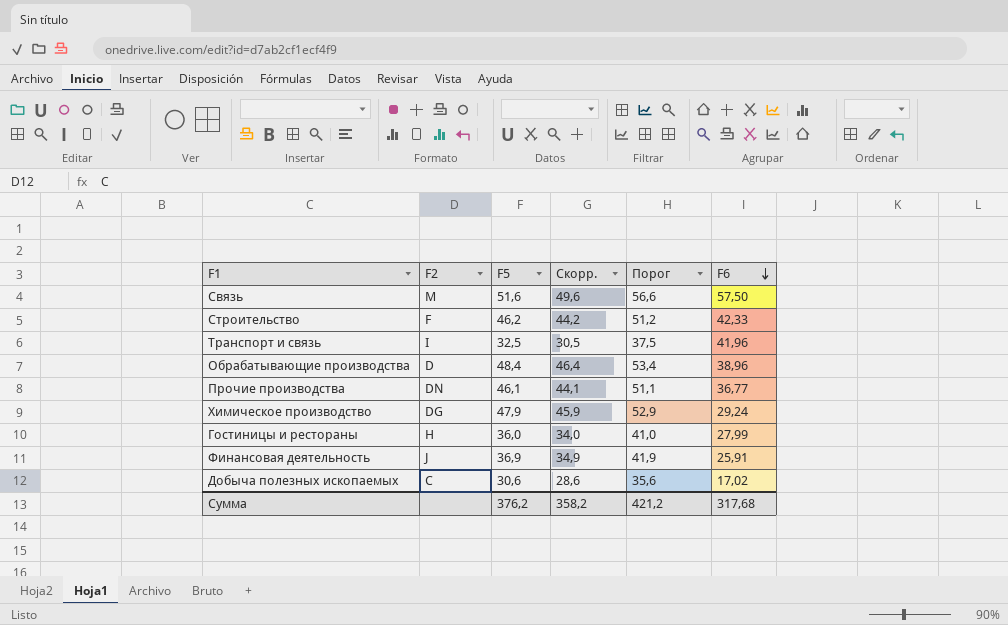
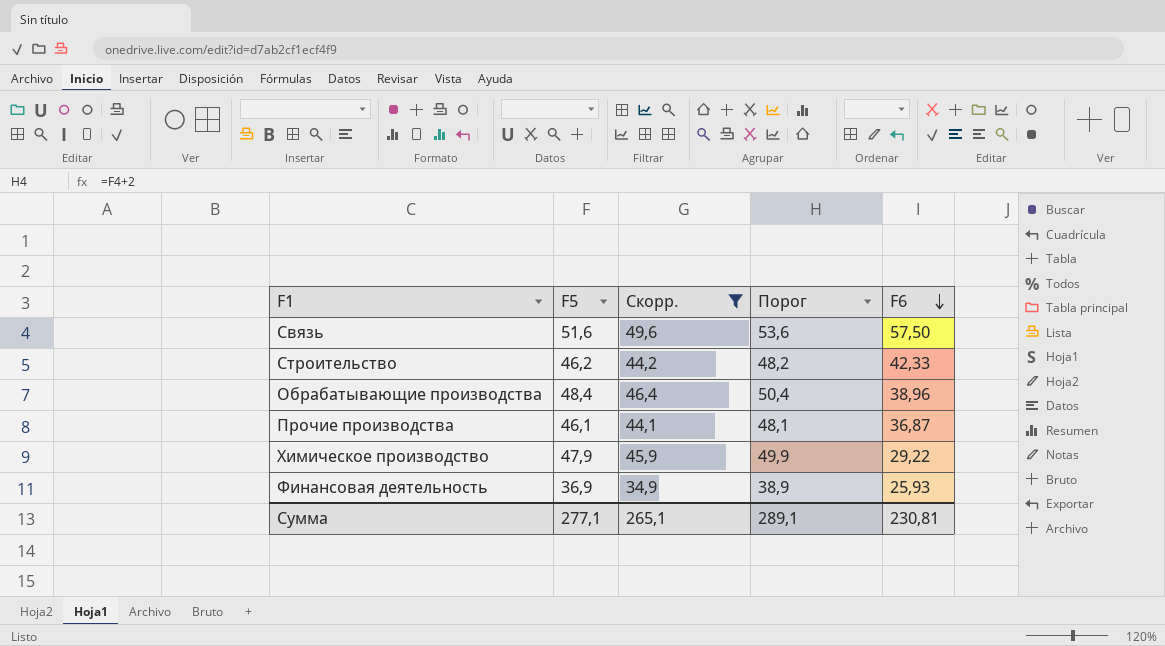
filter: none -> Скорр. >= 34,9
column F2 | position: 2 -> none
column Порог | formula: [F5] + 5 -> [F5] + 2
Прочие производства | F6: 36,77 -> 36,87
Химическое производство | F6: 29,24 -> 29,22
Финансовая деятельность | F6: 25,91 -> 25,93
Сумма | F5: 376,2 -> 277,1
Сумма | Скорр.: 358,2 -> 265,1
Сумма | Порог: 421,2 -> 289,1
Сумма | F6: 317,68 -> 230,81

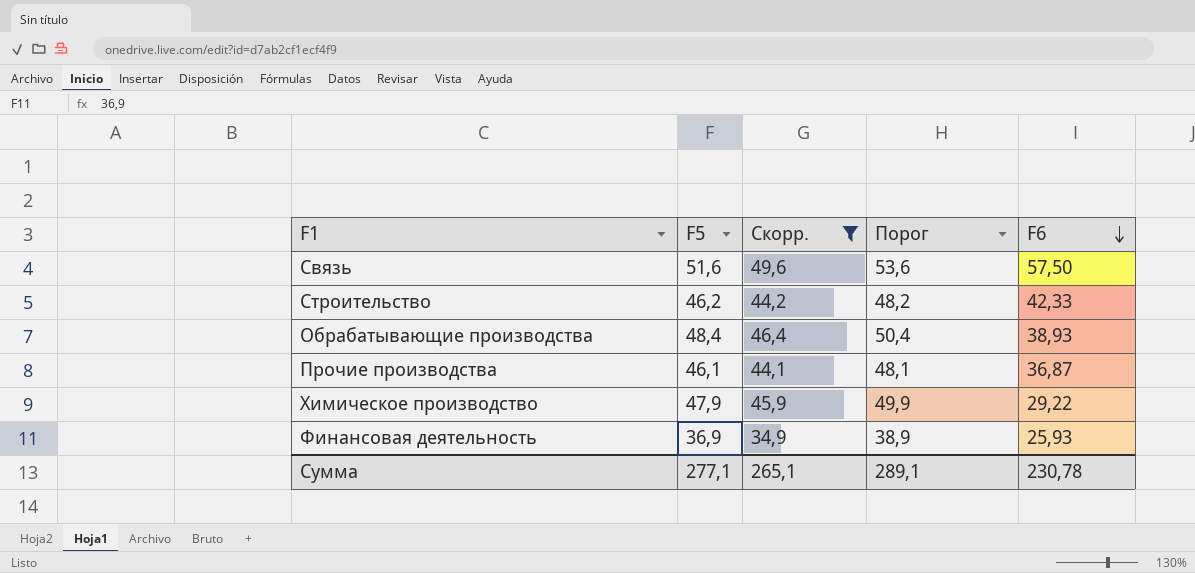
Обрабатывающие производства | F6: 38,96 -> 38,93
Сумма | F6: 230,81 -> 230,78

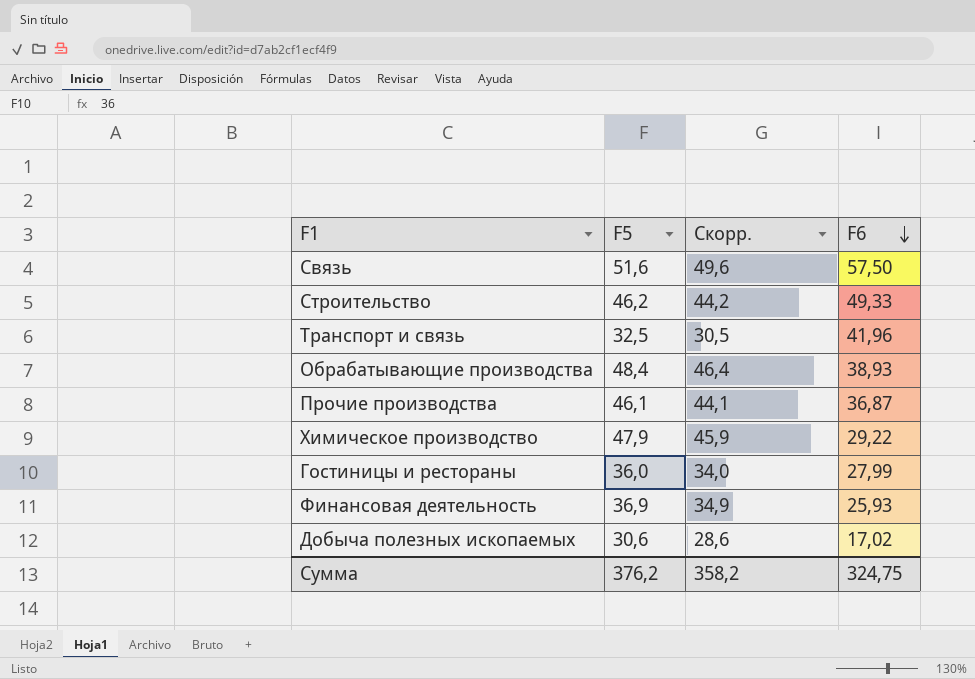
filter: Скорр. >= 34,9 -> none
column Порог | formula: [F5] + 2 -> none
Строительство | F6: 42,33 -> 49,33
Сумма | F5: 277,1 -> 376,2
Сумма | Скорр.: 265,1 -> 358,2
Сумма | F6: 230,78 -> 324,75

